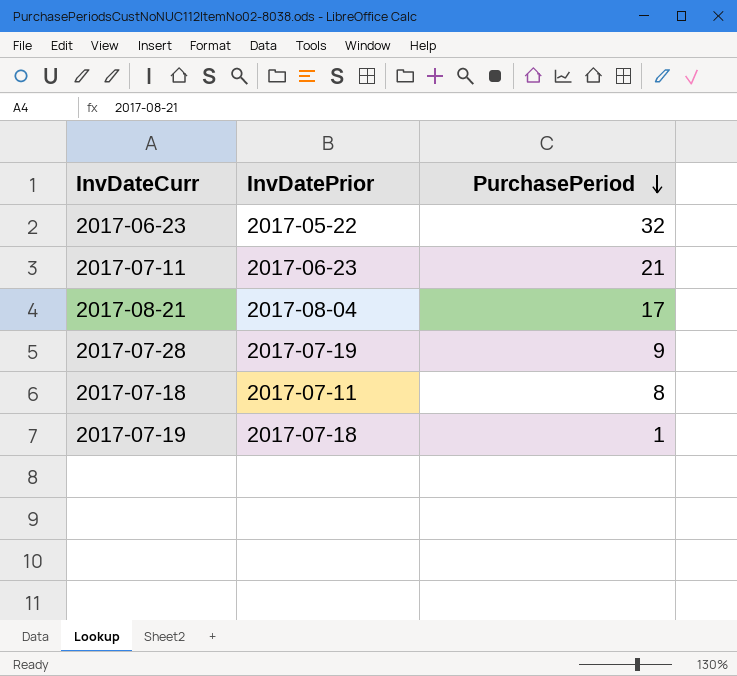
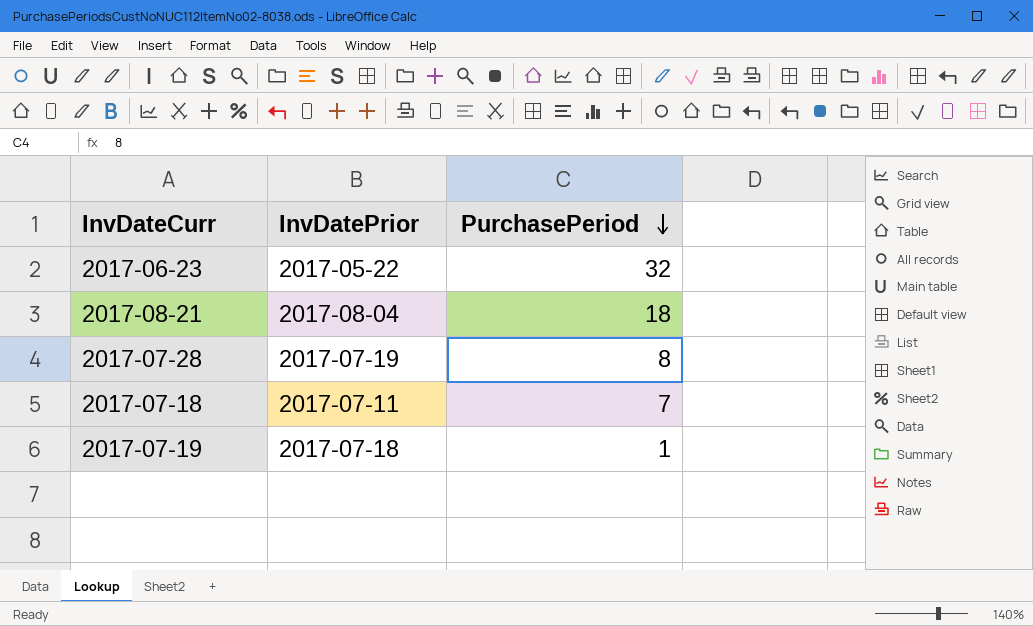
row 2017-07-11: 2017-06-23 | 21 -> none
2017-08-21 | PurchasePeriod: 17 -> 18
2017-07-28 | PurchasePeriod: 9 -> 8
2017-07-18 | PurchasePeriod: 8 -> 7

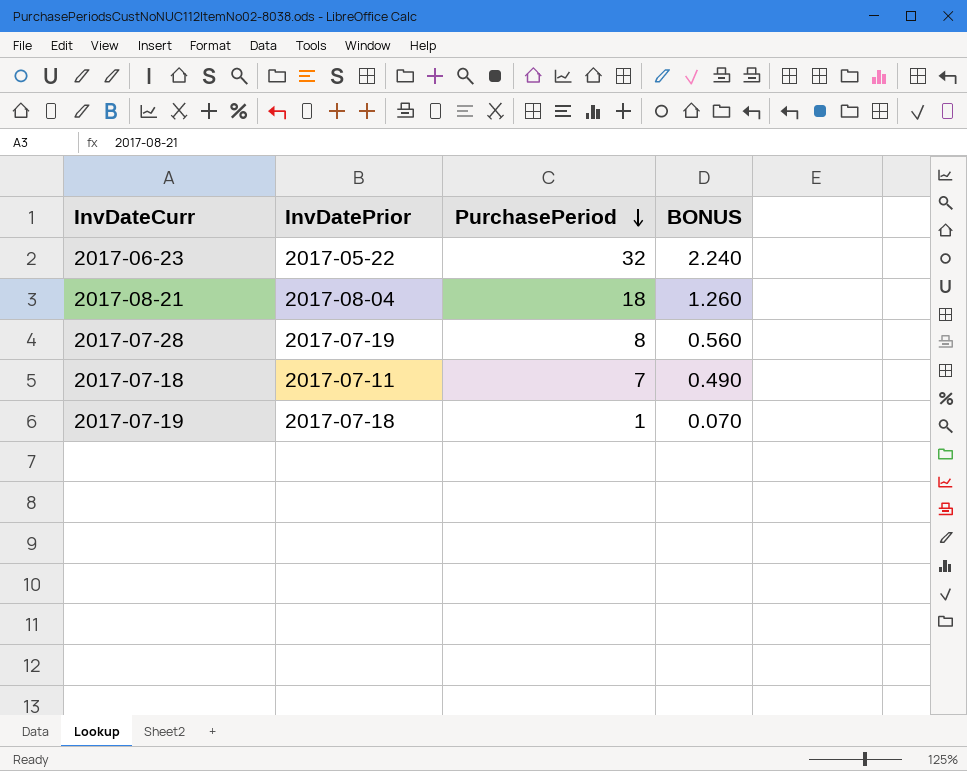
column BONUS | formula: none -> [PurchasePeriod] * 0.07

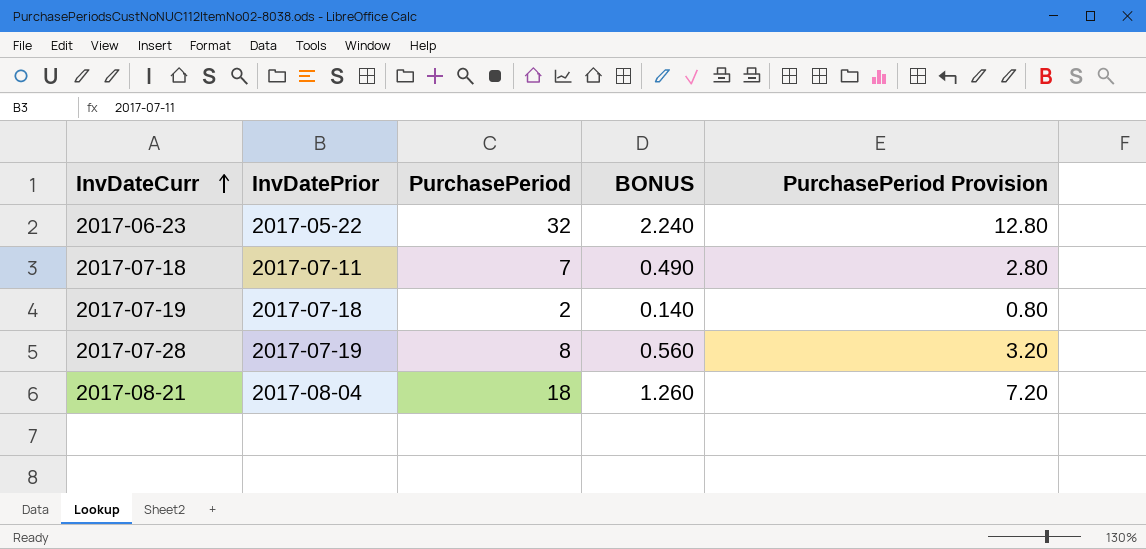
row order: PurchasePeriod descending -> InvDateCurr ascending
column PurchasePeriod Provision | formula: none -> [PurchasePeriod] * 0.4
2017-07-19 | PurchasePeriod: 1 -> 2
2017-07-19 | BONUS: 0.070 -> 0.140

